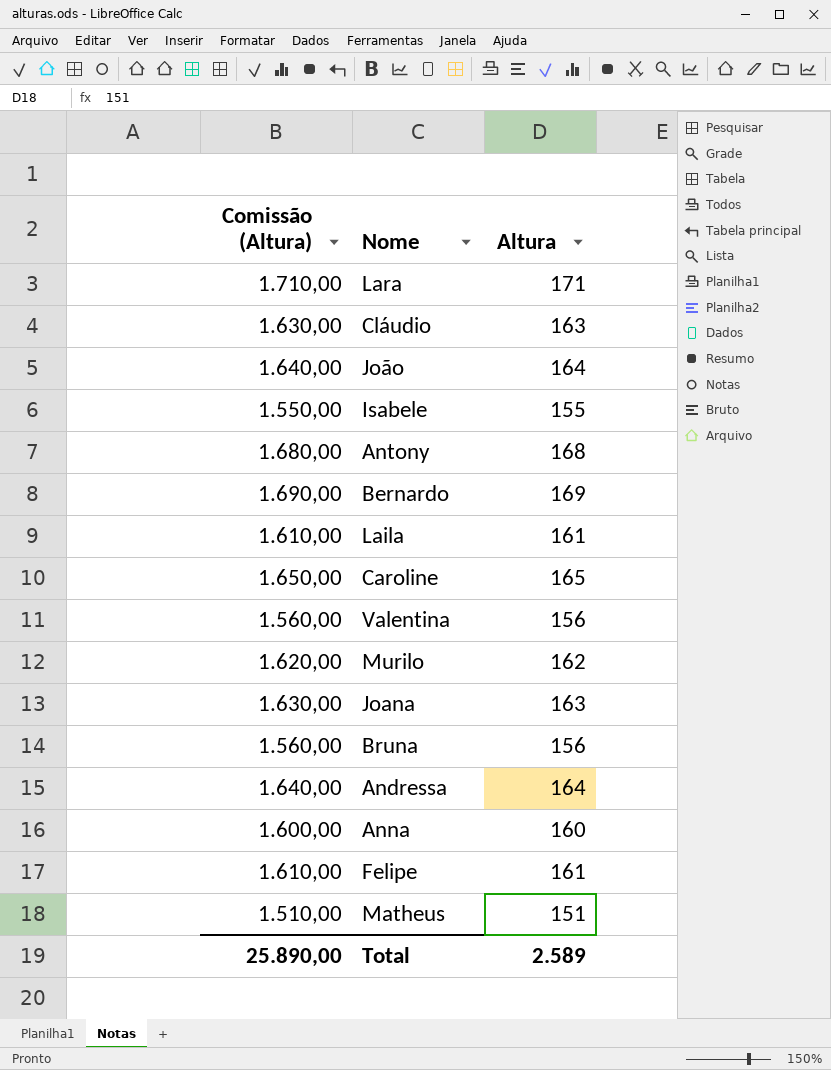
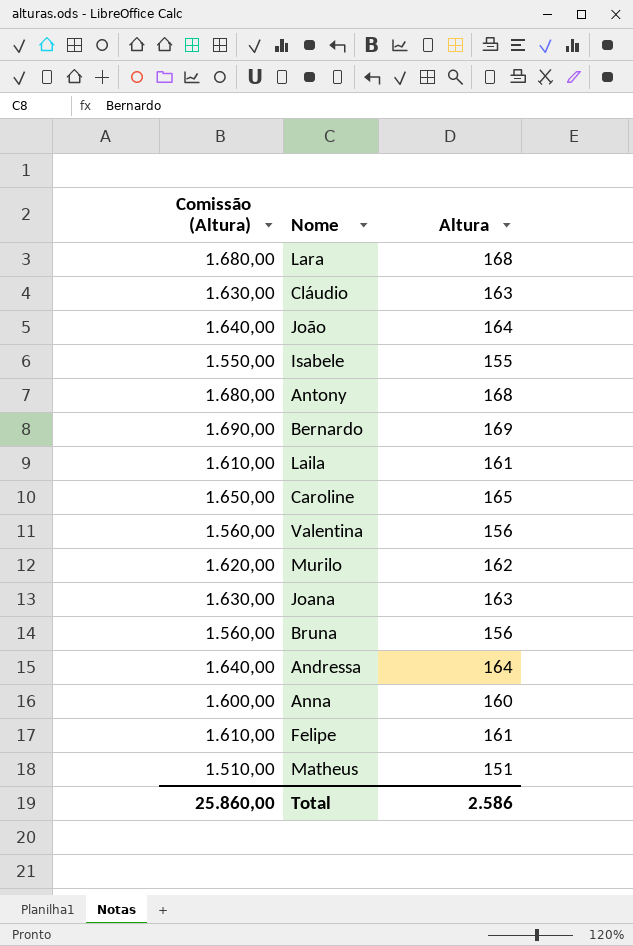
Lara | Comissão (Altura): 1.710,00 -> 1.680,00
Lara | Altura: 171 -> 168
Total | Comissão (Altura): 25.890,00 -> 25.860,00
Total | Altura: 2.589 -> 2.586

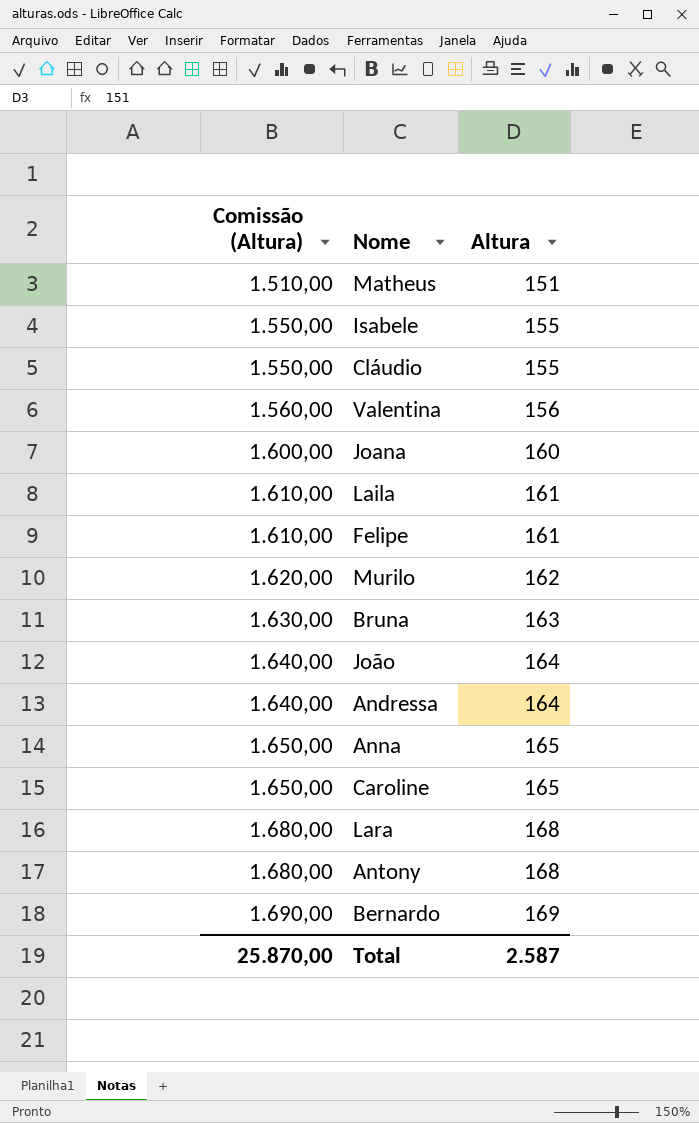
row order: none -> Comissão (Altura) ascending
Cláudio | Comissão (Altura): 1.630,00 -> 1.550,00
Cláudio | Altura: 163 -> 155
Joana | Comissão (Altura): 1.630,00 -> 1.600,00
Joana | Altura: 163 -> 160
Bruna | Comissão (Altura): 1.560,00 -> 1.630,00
Bruna | Altura: 156 -> 163
Anna | Comissão (Altura): 1.600,00 -> 1.650,00
Anna | Altura: 160 -> 165
Total | Comissão (Altura): 25.860,00 -> 25.870,00
Total | Altura: 2.586 -> 2.587

